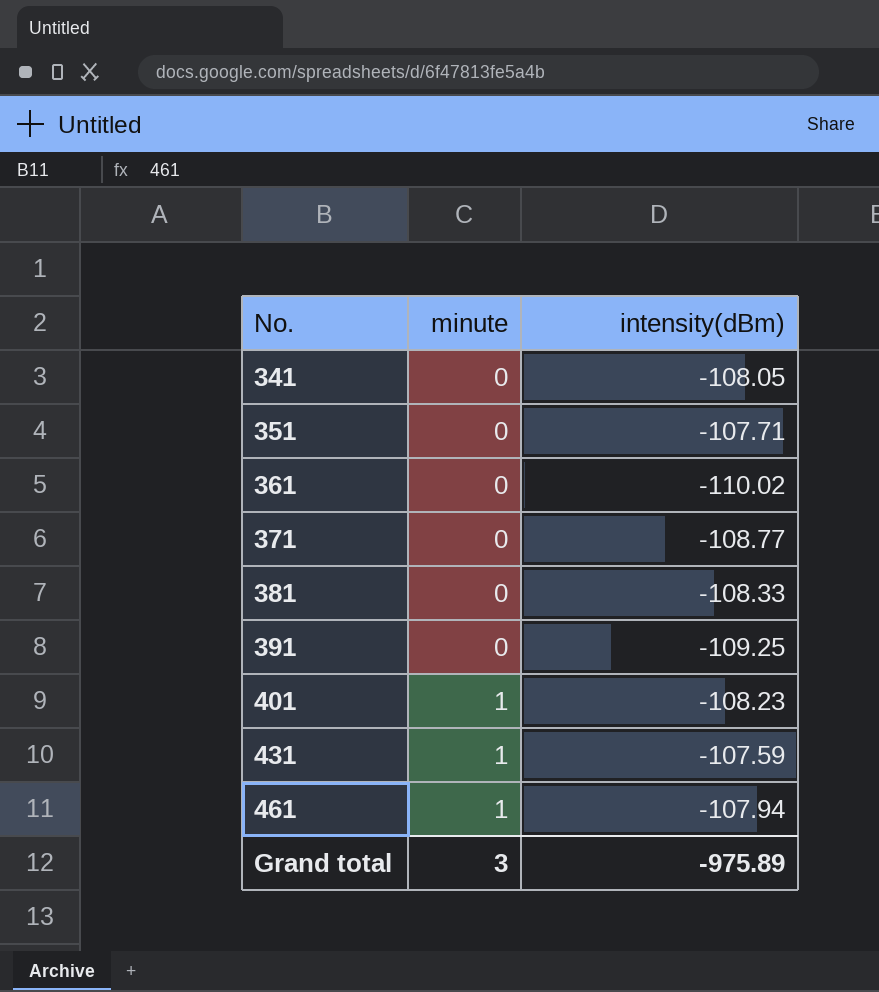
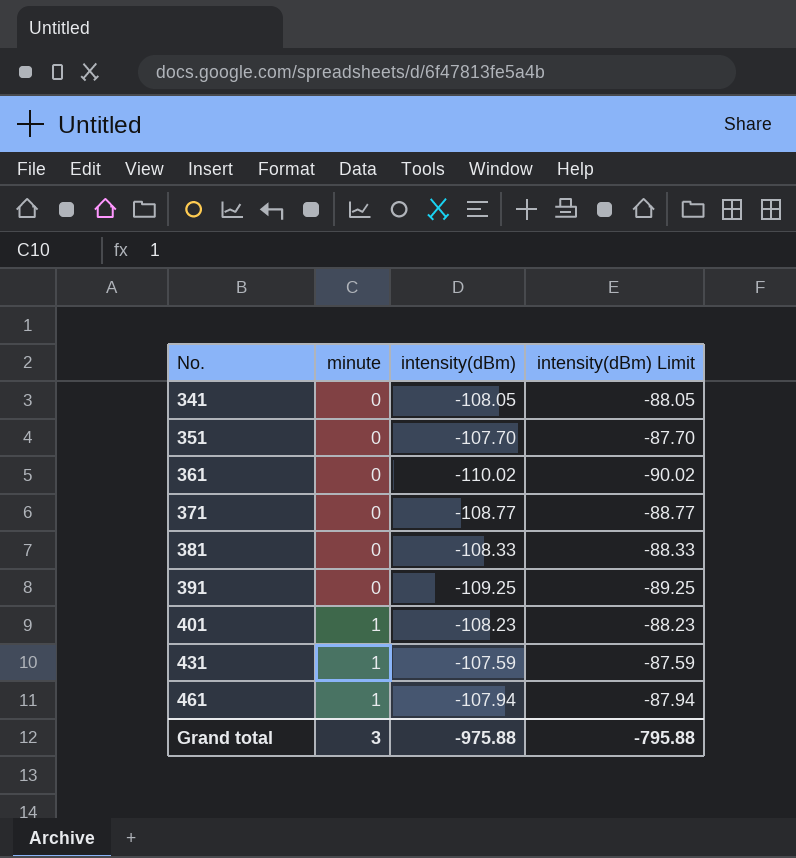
column intensity(dBm) Limit | formula: none -> [intensity(dBm)] + 20
351 | intensity(dBm): -107.71 -> -107.70
Grand total | intensity(dBm): -975.89 -> -975.88

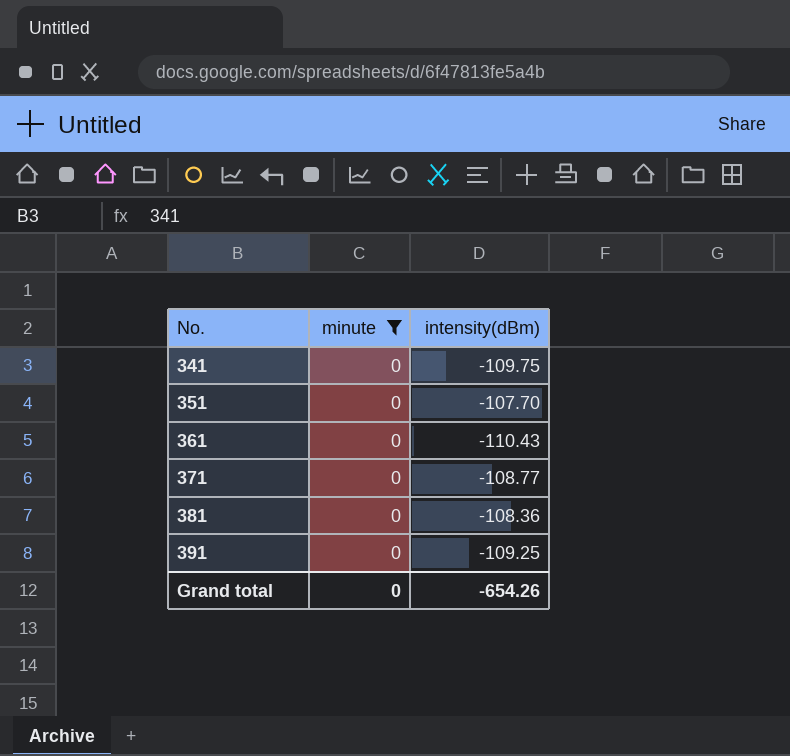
filter: none -> minute = 0
column intensity(dBm) Limit | formula: [intensity(dBm)] + 20 -> none
341 | intensity(dBm): -108.05 -> -109.75
361 | intensity(dBm): -110.02 -> -110.43
381 | intensity(dBm): -108.33 -> -108.36
Grand total | minute: 3 -> 0
Grand total | intensity(dBm): -975.88 -> -654.26

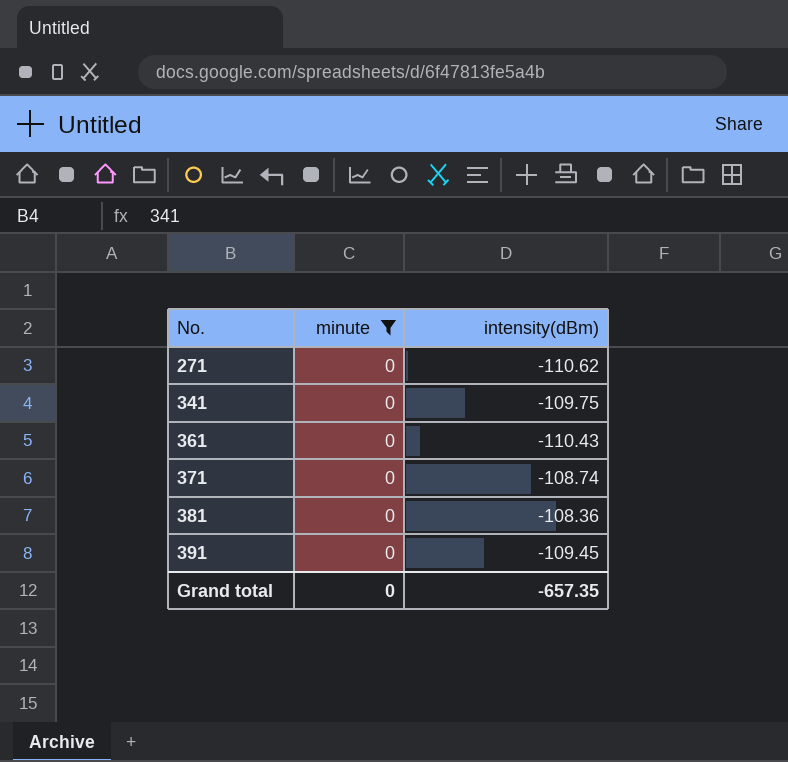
row 351: 0 | -107.70 -> none
row 271: none -> 0 | -110.62
371 | intensity(dBm): -108.77 -> -108.74
391 | intensity(dBm): -109.25 -> -109.45
Grand total | intensity(dBm): -654.26 -> -657.35

